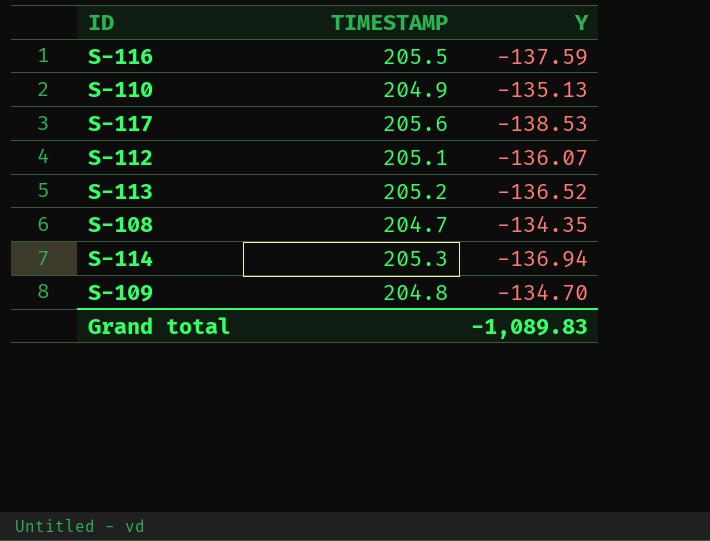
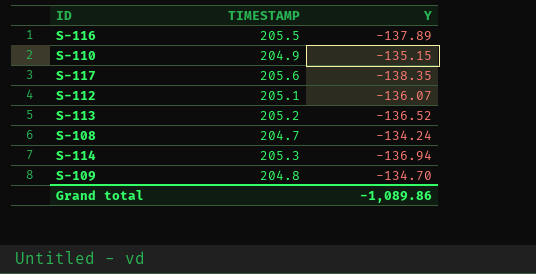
S-116 | Y: -137.59 -> -137.89
S-110 | Y: -135.13 -> -135.15
S-117 | Y: -138.53 -> -138.35
S-108 | Y: -134.35 -> -134.24
Grand total | Y: -1,089.83 -> -1,089.86

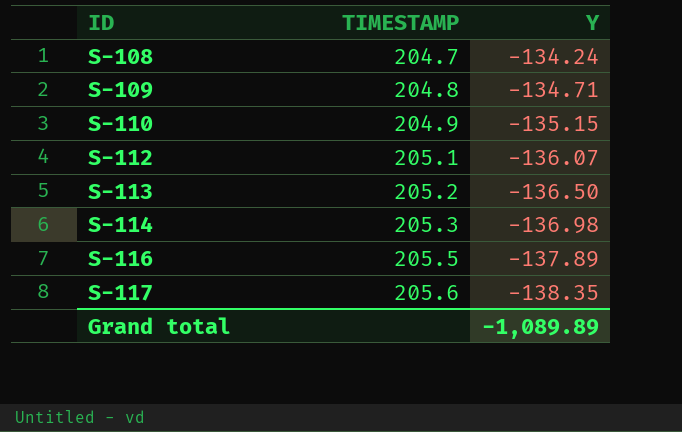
row order: none -> ID ascending
S-109 | Y: -134.70 -> -134.71
S-113 | Y: -136.52 -> -136.50
S-114 | Y: -136.94 -> -136.98
Grand total | Y: -1,089.86 -> -1,089.89

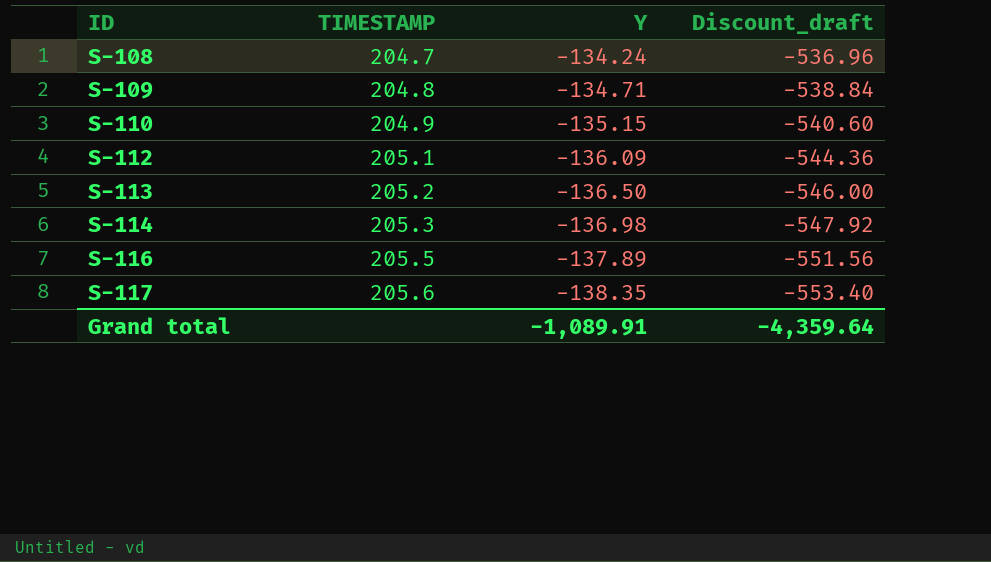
column Discount_draft | formula: none -> [Y] * 4
S-112 | Y: -136.07 -> -136.09
Grand total | Y: -1,089.89 -> -1,089.91

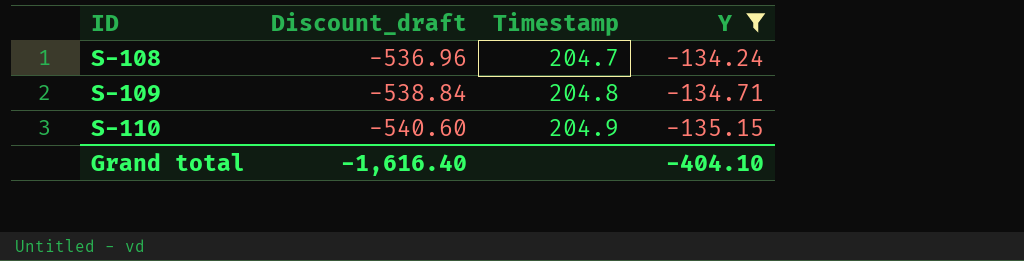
filter: none -> Y >= -135.15
column Discount_draft | position: 4 -> 2
column name: TIMESTAMP -> Timestamp
Grand total | Discount_draft: -4,359.64 -> -1,616.40
Grand total | Y: -1,089.91 -> -404.10

